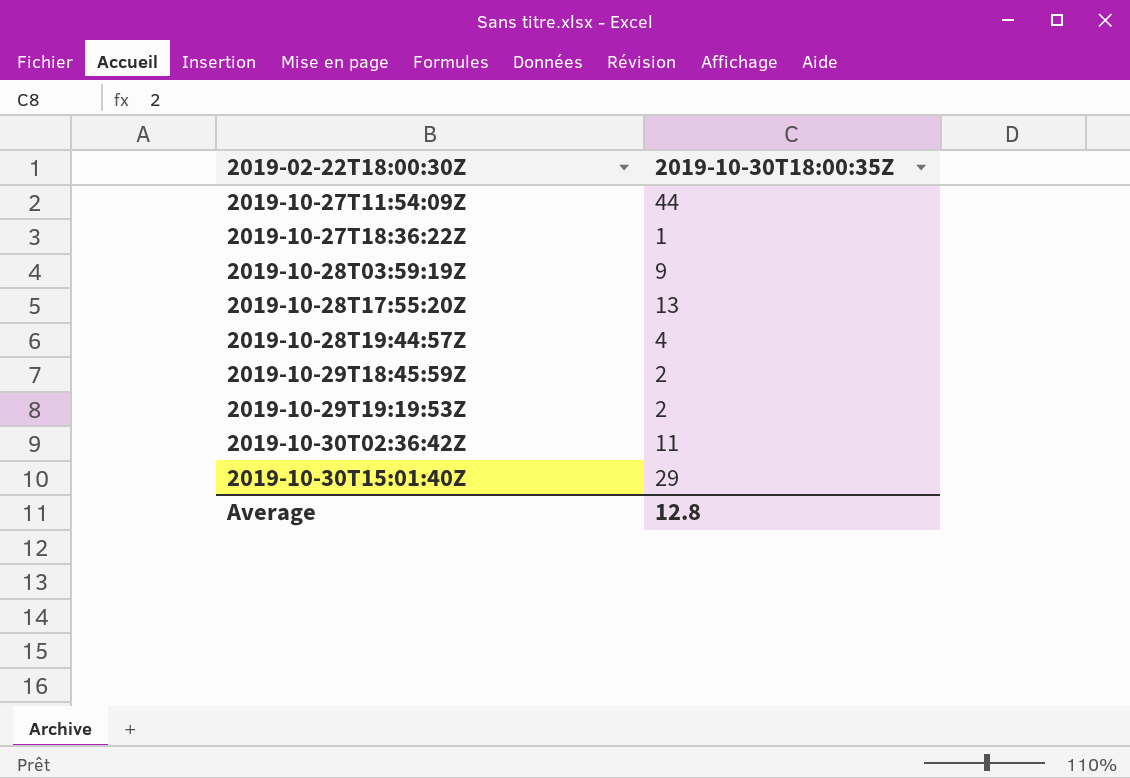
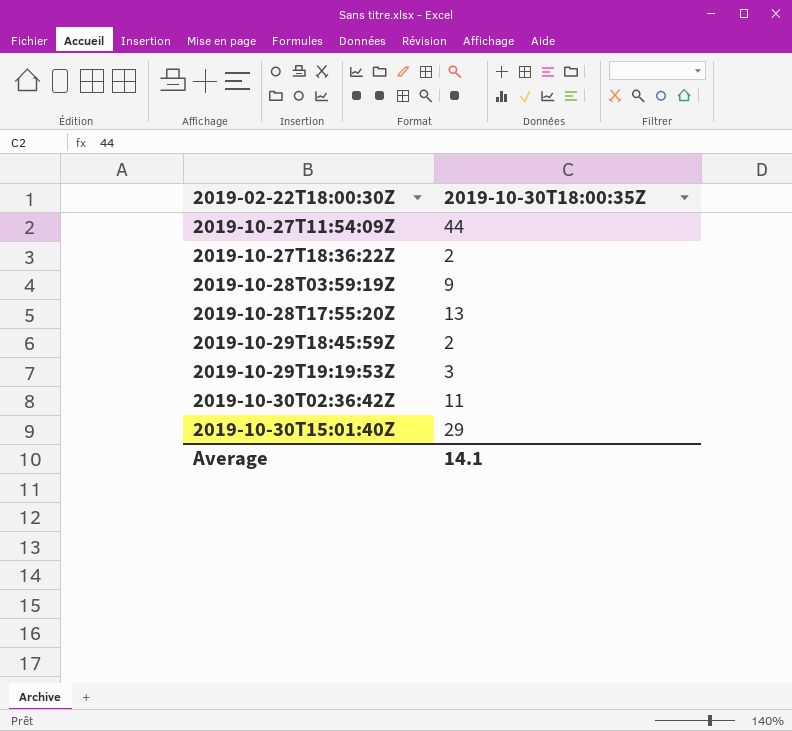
row 2019-10-28T19:44:57Z: 4 -> none
2019-10-27T18:36:22Z | 2019-10-30T18:00:35Z: 1 -> 2
2019-10-29T19:19:53Z | 2019-10-30T18:00:35Z: 2 -> 3
Average | 2019-10-30T18:00:35Z: 12.8 -> 14.1

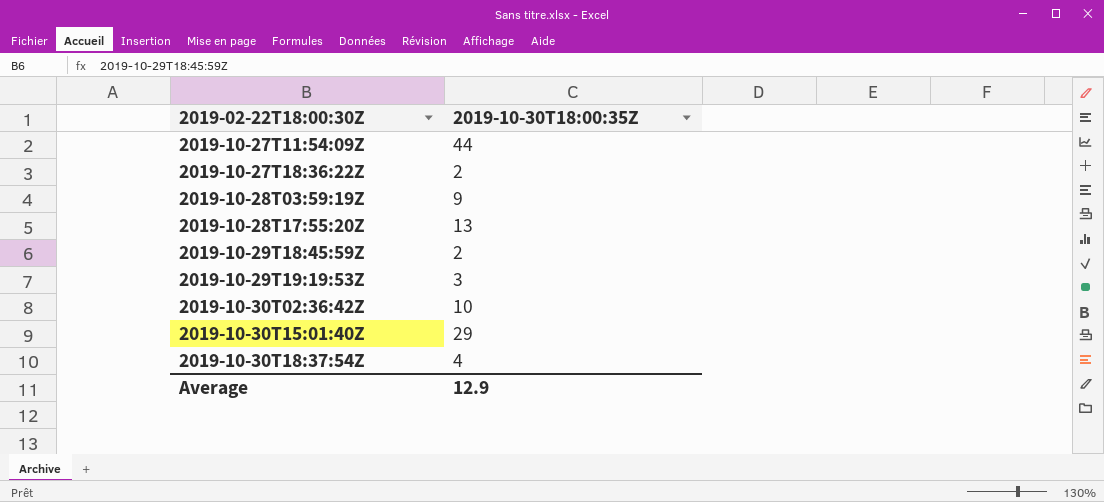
2019-10-30T02:36:42Z | 2019-10-30T18:00:35Z: 11 -> 10
row 2019-10-30T18:37:54Z: none -> 4
Average | 2019-10-30T18:00:35Z: 14.1 -> 12.9

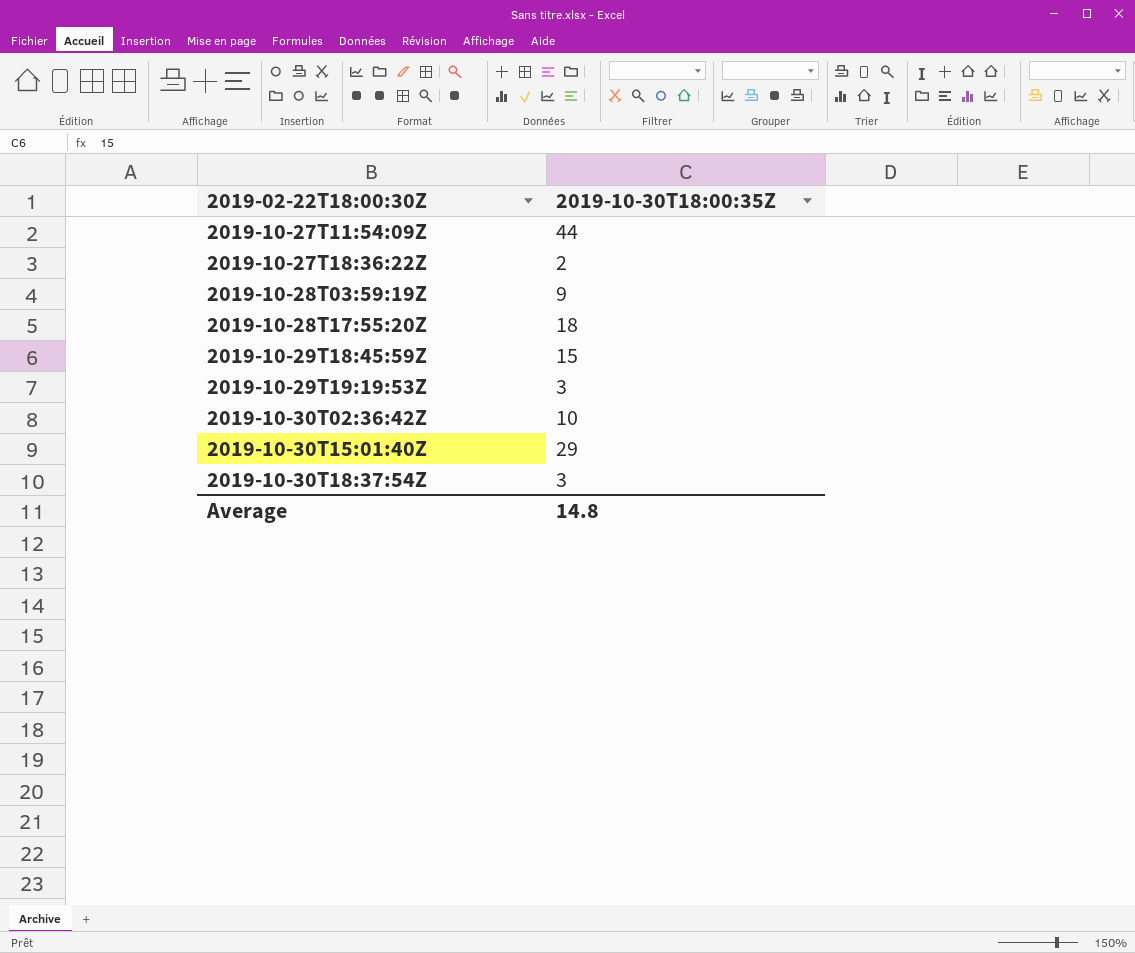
2019-10-28T17:55:20Z | 2019-10-30T18:00:35Z: 13 -> 18
2019-10-29T18:45:59Z | 2019-10-30T18:00:35Z: 2 -> 15
2019-10-30T18:37:54Z | 2019-10-30T18:00:35Z: 4 -> 3
Average | 2019-10-30T18:00:35Z: 12.9 -> 14.8

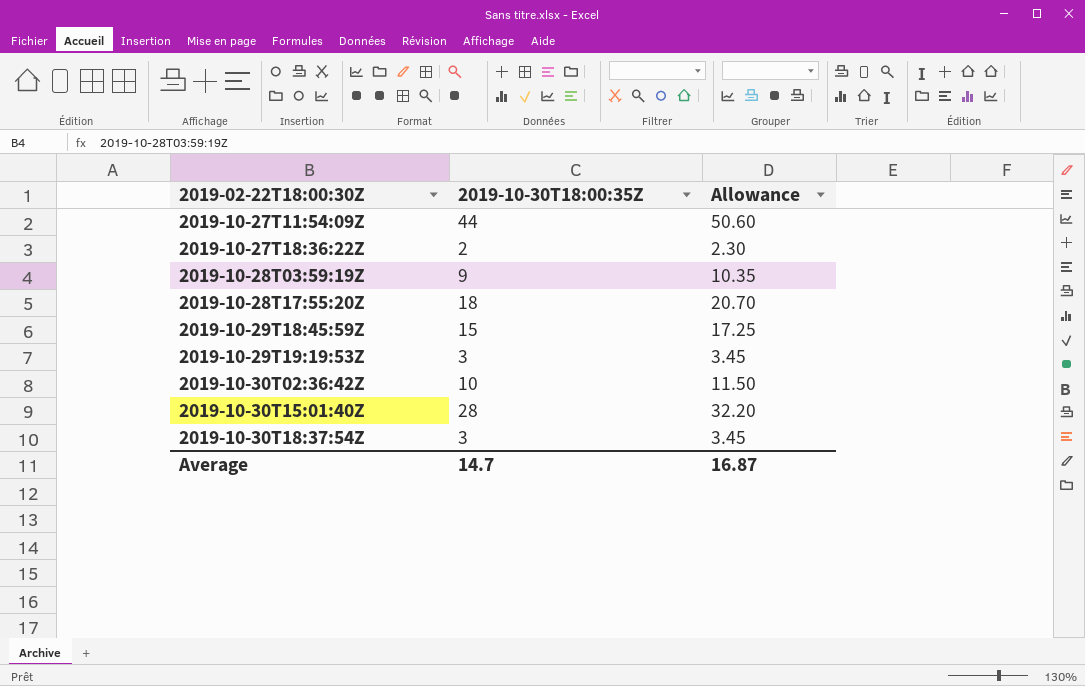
column Allowance | formula: none -> [2019-10-30T18:00:35Z] * 1.15
2019-10-30T15:01:40Z | 2019-10-30T18:00:35Z: 29 -> 28
Average | 2019-10-30T18:00:35Z: 14.8 -> 14.7

